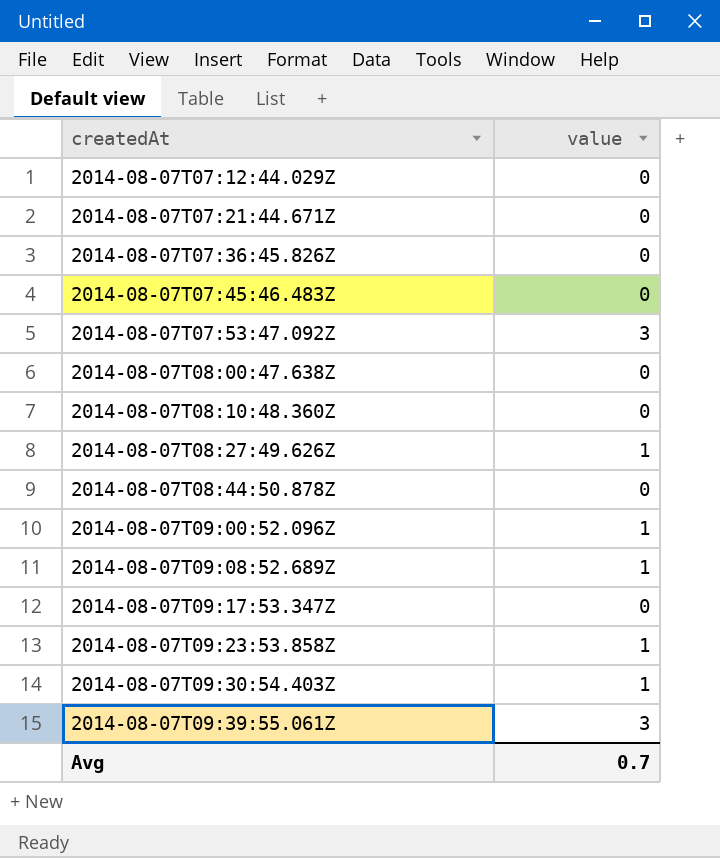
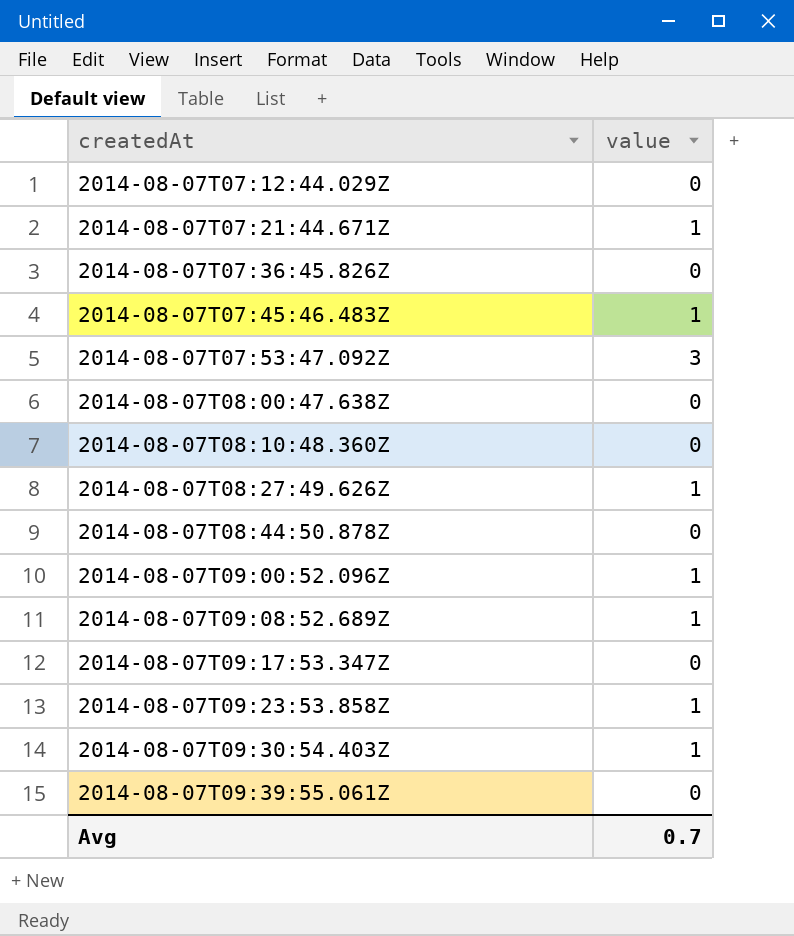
2014-08-07T07:21:44.671Z | value: 0 -> 1
2014-08-07T07:45:46.483Z | value: 0 -> 1
2014-08-07T09:39:55.061Z | value: 3 -> 0

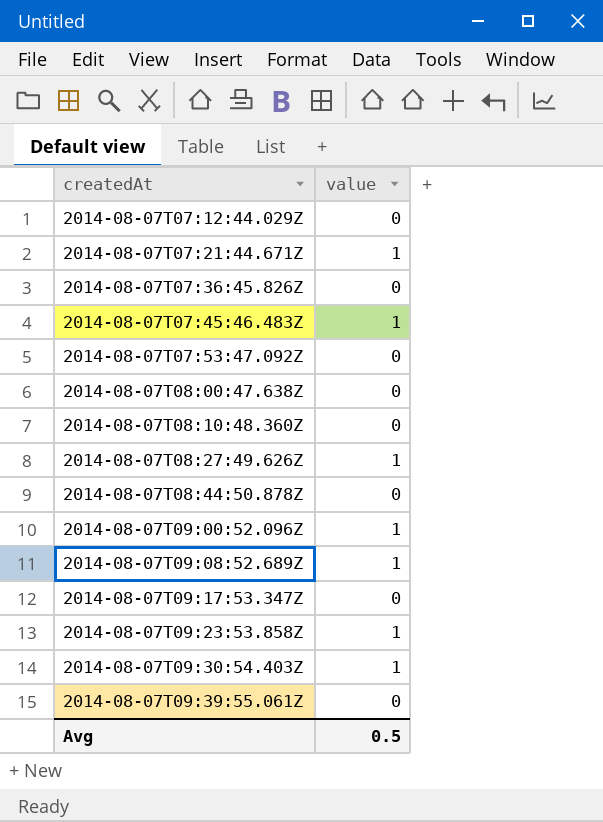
2014-08-07T07:53:47.092Z | value: 3 -> 0
Avg | value: 0.7 -> 0.5

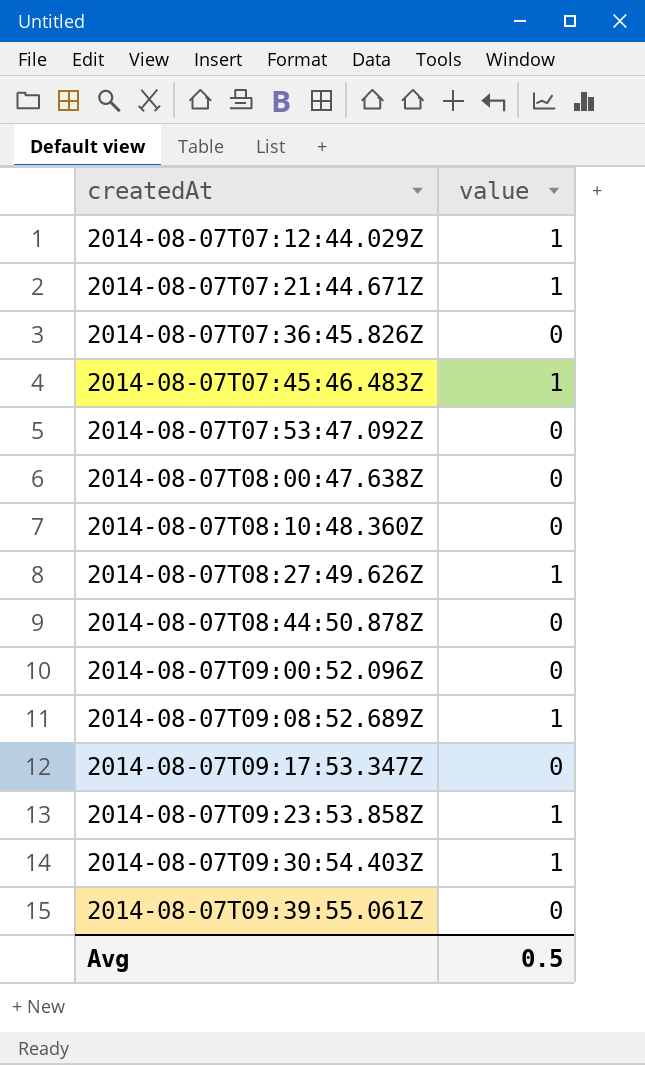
2014-08-07T07:12:44.029Z | value: 0 -> 1
2014-08-07T09:00:52.096Z | value: 1 -> 0

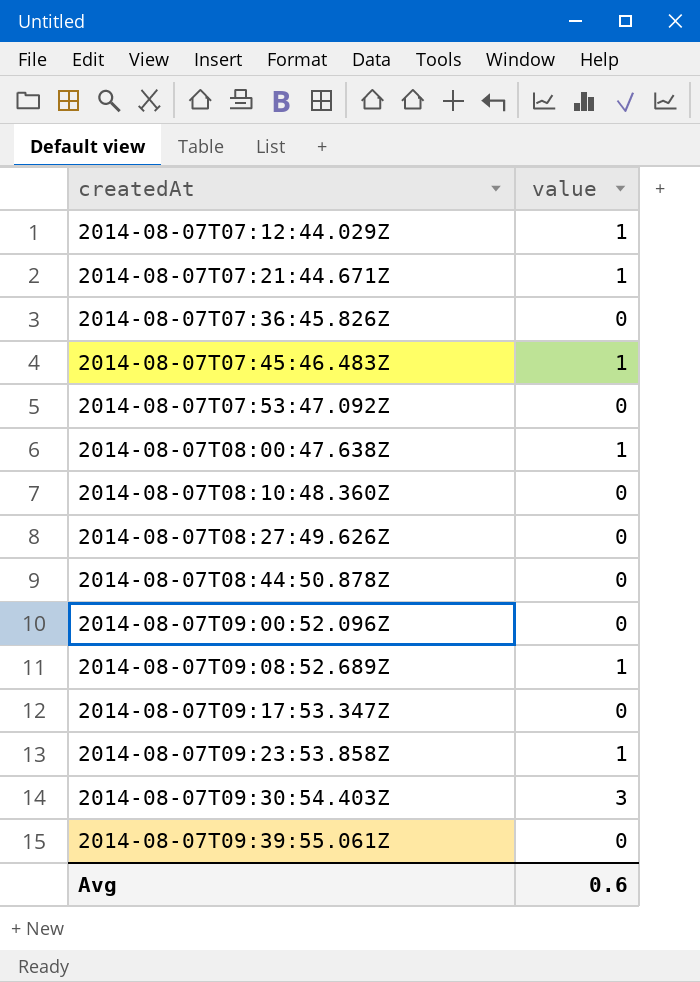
2014-08-07T08:00:47.638Z | value: 0 -> 1
2014-08-07T08:27:49.626Z | value: 1 -> 0
2014-08-07T09:30:54.403Z | value: 1 -> 3
Avg | value: 0.5 -> 0.6

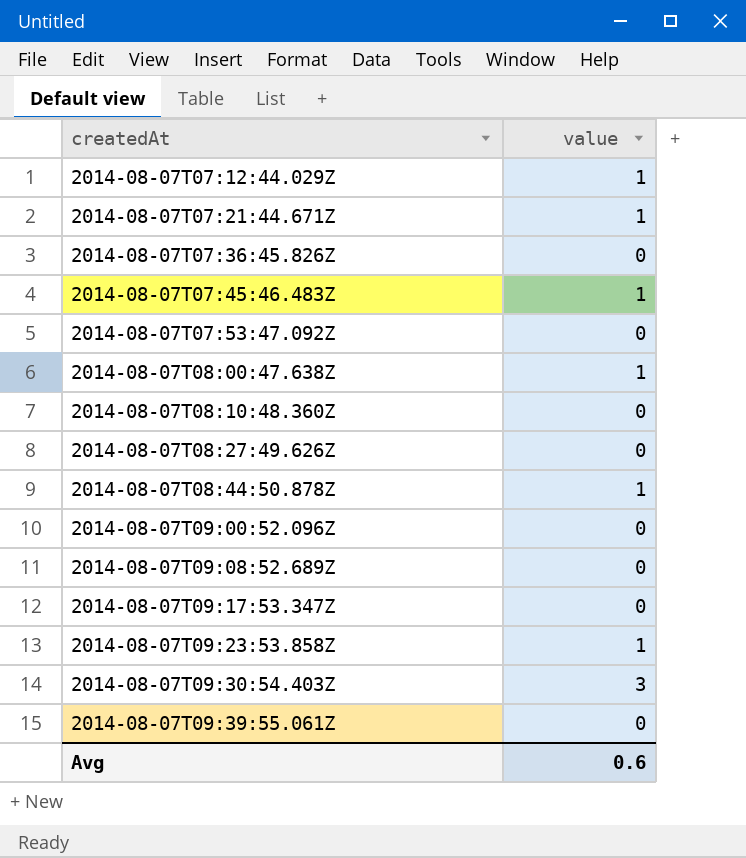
2014-08-07T08:44:50.878Z | value: 0 -> 1
2014-08-07T09:08:52.689Z | value: 1 -> 0

